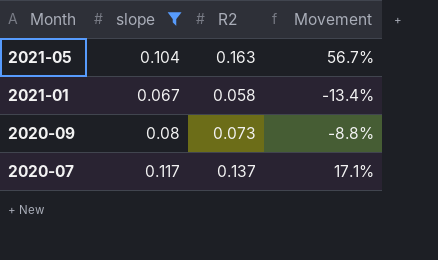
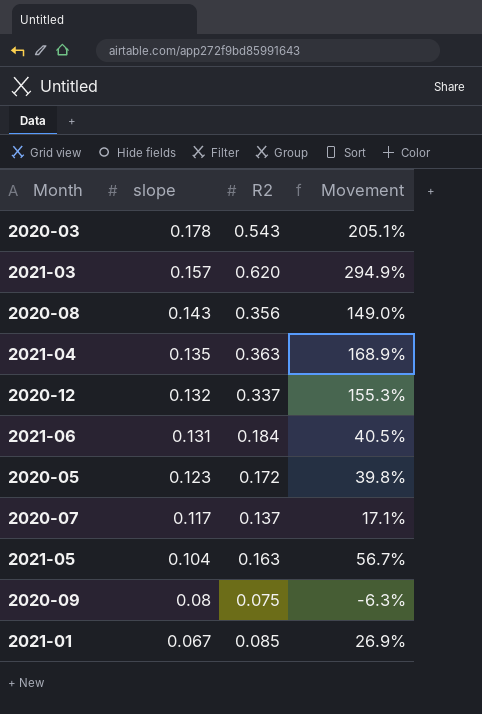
filter: slope <= 0.117 -> none
row order: Month descending -> slope descending
2020-09 | R2: 0.073 -> 0.075
2020-09 | Movement: -8.8% -> -6.3%
2021-01 | R2: 0.058 -> 0.085
2021-01 | Movement: -13.4% -> 26.9%

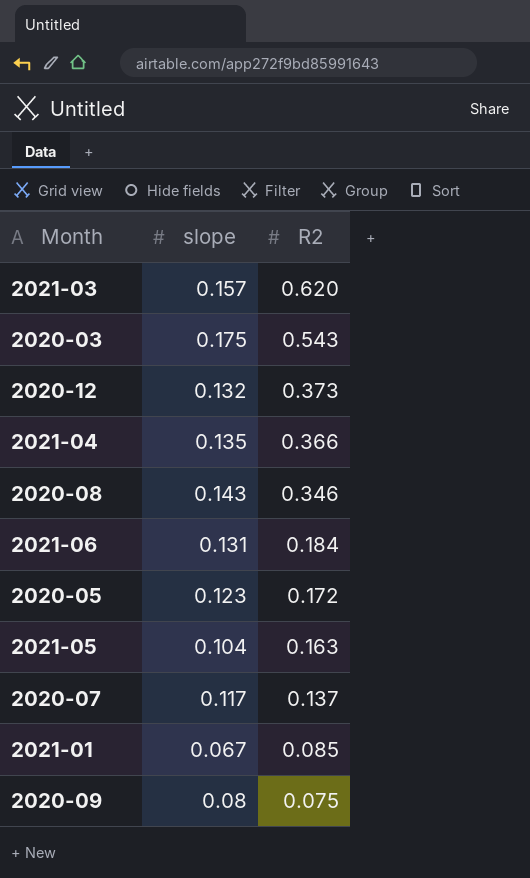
row order: slope descending -> R2 descending
column Movement | formula: ([R2] - [slope]) / [slope] -> none
2020-03 | slope: 0.178 -> 0.175
2020-12 | R2: 0.337 -> 0.373
2021-04 | R2: 0.363 -> 0.366
2020-08 | R2: 0.356 -> 0.346

